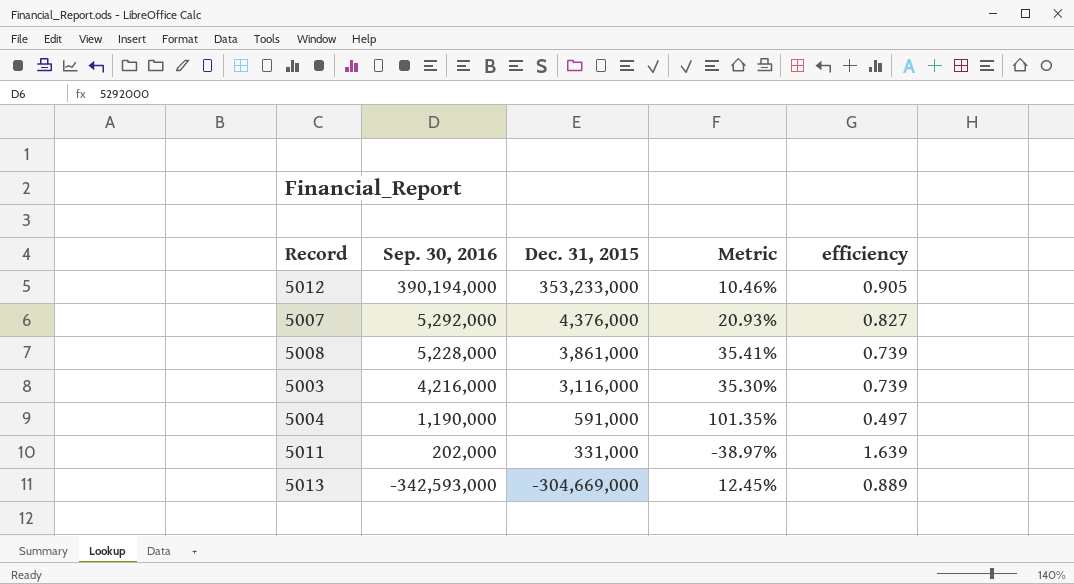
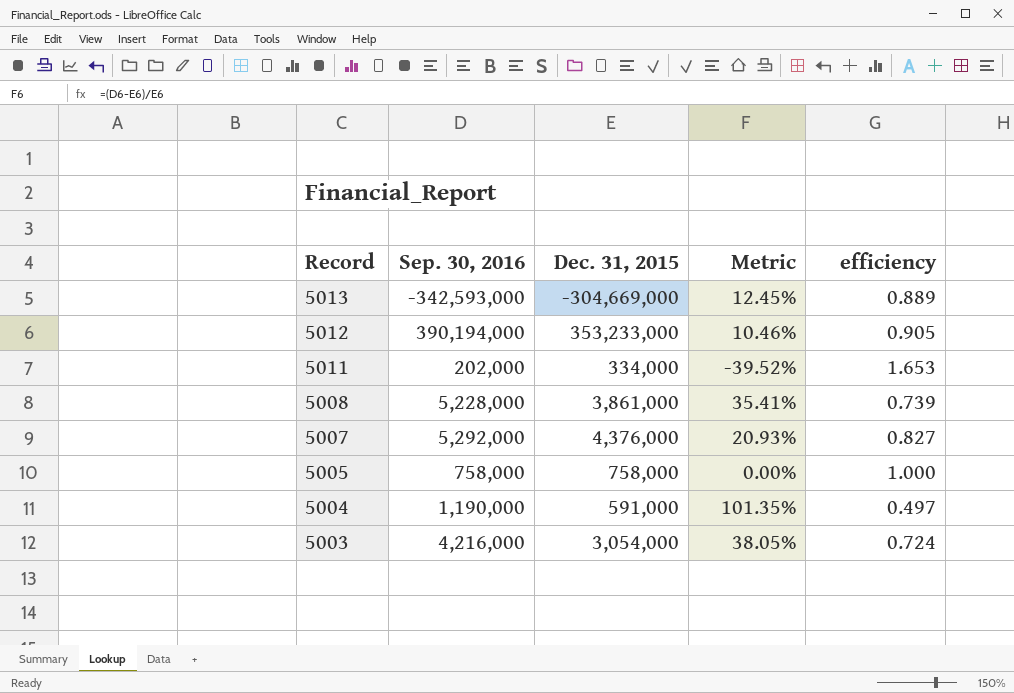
row order: Sep. 30, 2016 descending -> Record descending
5011 | Dec. 31, 2015: 331,000 -> 334,000
5011 | Metric: -38.97% -> -39.52%
5011 | efficiency: 1.639 -> 1.653
row 5005: none -> 758,000 | 758,000 | 0.00% | 1.000
5003 | Dec. 31, 2015: 3,116,000 -> 3,054,000
5003 | Metric: 35.30% -> 38.05%
5003 | efficiency: 0.739 -> 0.724

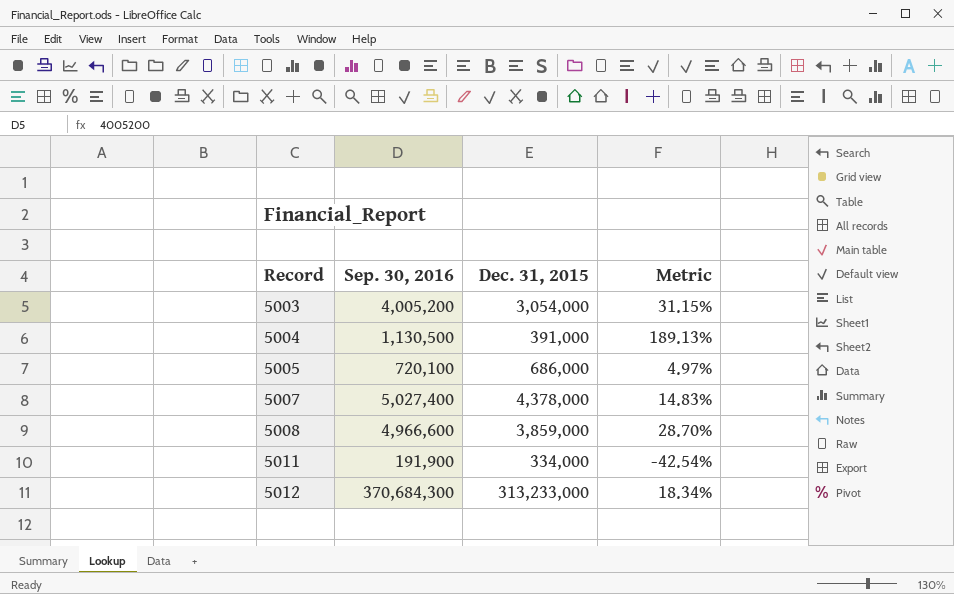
row order: Record descending -> Record ascending
column efficiency | formula: [Dec. 31, 2015] / [Sep. 30, 2016] -> none
row 5013: -342,593,000 | -304,669,000 | 12.45% | 0.889 -> none
5003 | Sep. 30, 2016: 4,216,000 -> 4,005,200
5003 | Metric: 38.05% -> 31.15%
5004 | Sep. 30, 2016: 1,190,000 -> 1,130,500
5004 | Dec. 31, 2015: 591,000 -> 391,000
5004 | Metric: 101.35% -> 189.13%
5005 | Sep. 30, 2016: 758,000 -> 720,100
5005 | Dec. 31, 2015: 758,000 -> 686,000
5005 | Metric: 0.00% -> 4.97%
5007 | Sep. 30, 2016: 5,292,000 -> 5,027,400
5007 | Dec. 31, 2015: 4,376,000 -> 4,378,000
5007 | Metric: 20.93% -> 14.83%
5008 | Sep. 30, 2016: 5,228,000 -> 4,966,600
5008 | Dec. 31, 2015: 3,861,000 -> 3,859,000
5008 | Metric: 35.41% -> 28.70%
5011 | Sep. 30, 2016: 202,000 -> 191,900
5011 | Metric: -39.52% -> -42.54%
5012 | Sep. 30, 2016: 390,194,000 -> 370,684,300
5012 | Dec. 31, 2015: 353,233,000 -> 313,233,000
5012 | Metric: 10.46% -> 18.34%

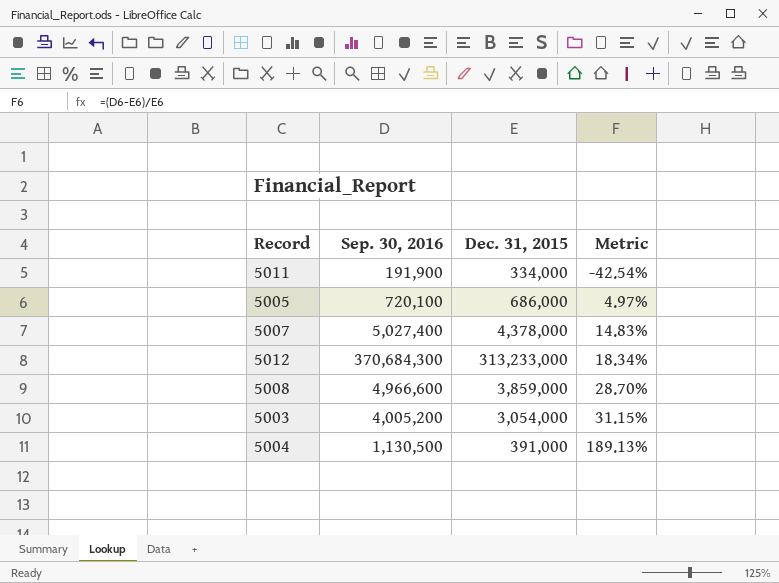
row order: Record ascending -> Metric ascending

